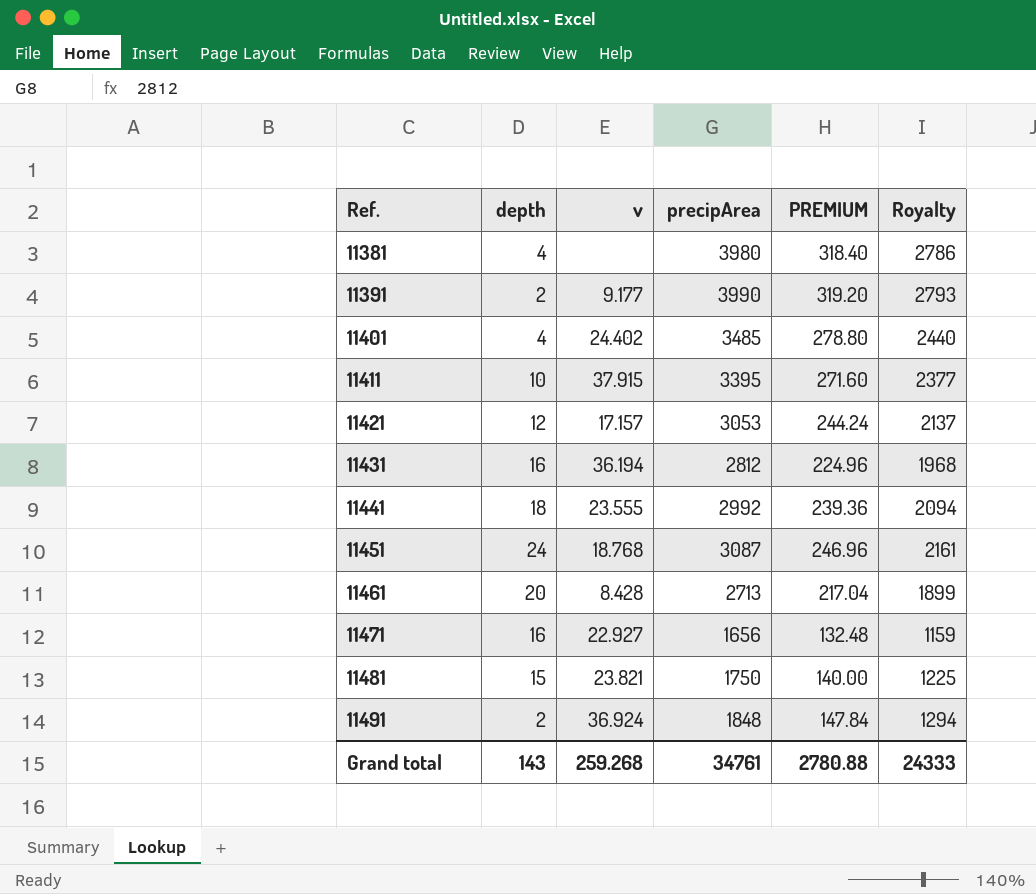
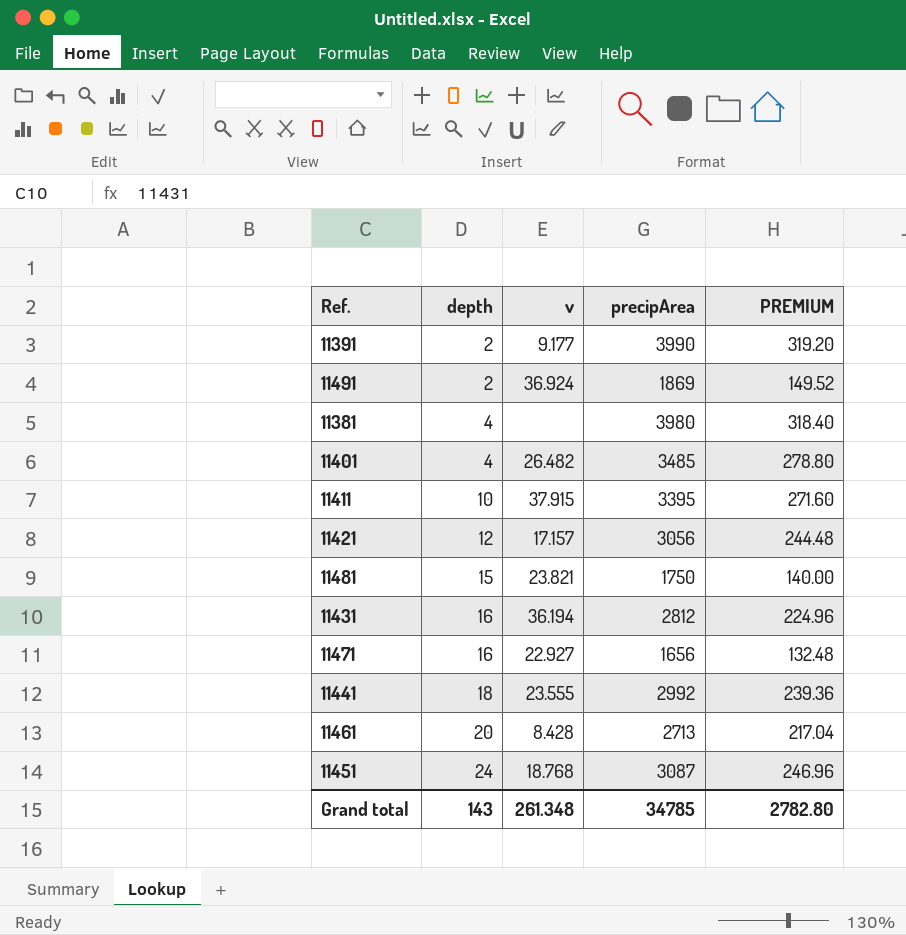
row order: Ref. ascending -> depth ascending
column Royalty | formula: [precipArea] * 0.7 -> none
11491 | precipArea: 1848 -> 1869
11491 | PREMIUM: 147.84 -> 149.52
11401 | v: 24.402 -> 26.482
11421 | precipArea: 3053 -> 3056
11421 | PREMIUM: 244.24 -> 244.48
Grand total | v: 259.268 -> 261.348
Grand total | precipArea: 34761 -> 34785
Grand total | PREMIUM: 2780.88 -> 2782.80

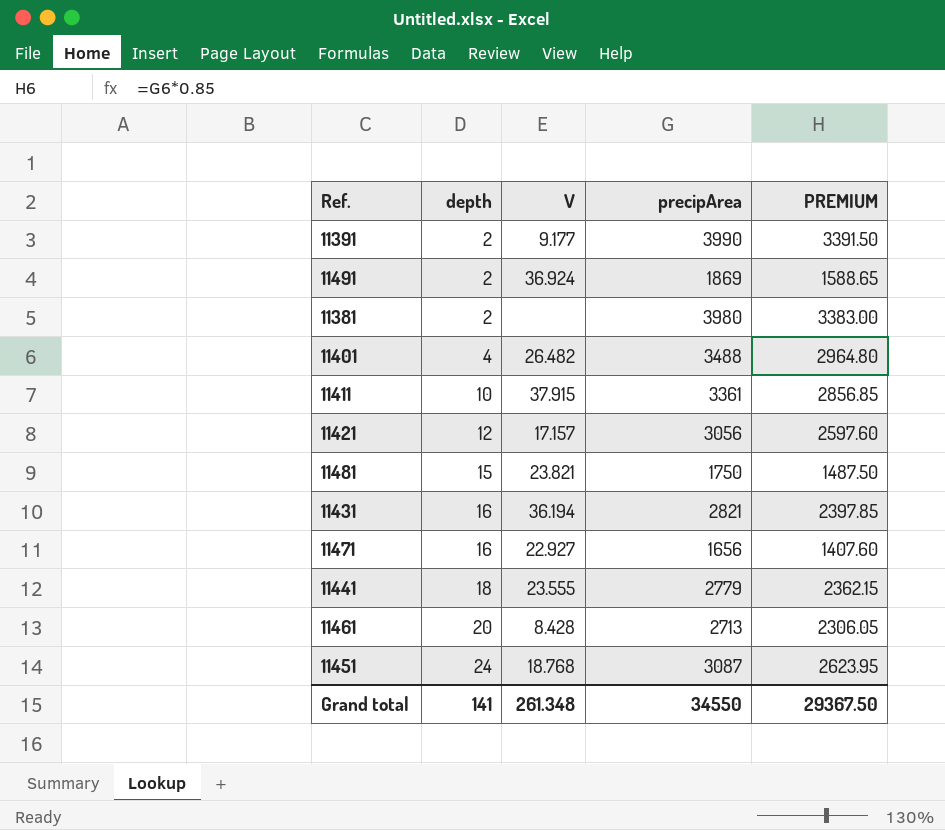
column name: v -> V
column PREMIUM | formula: [precipArea] * 0.08 -> [precipArea] * 0.85
11381 | depth: 4 -> 2
11401 | precipArea: 3485 -> 3488
11411 | precipArea: 3395 -> 3361
11431 | precipArea: 2812 -> 2821
11441 | precipArea: 2992 -> 2779
Grand total | depth: 143 -> 141
Grand total | precipArea: 34785 -> 34550
Grand total | PREMIUM: 2782.80 -> 29367.50

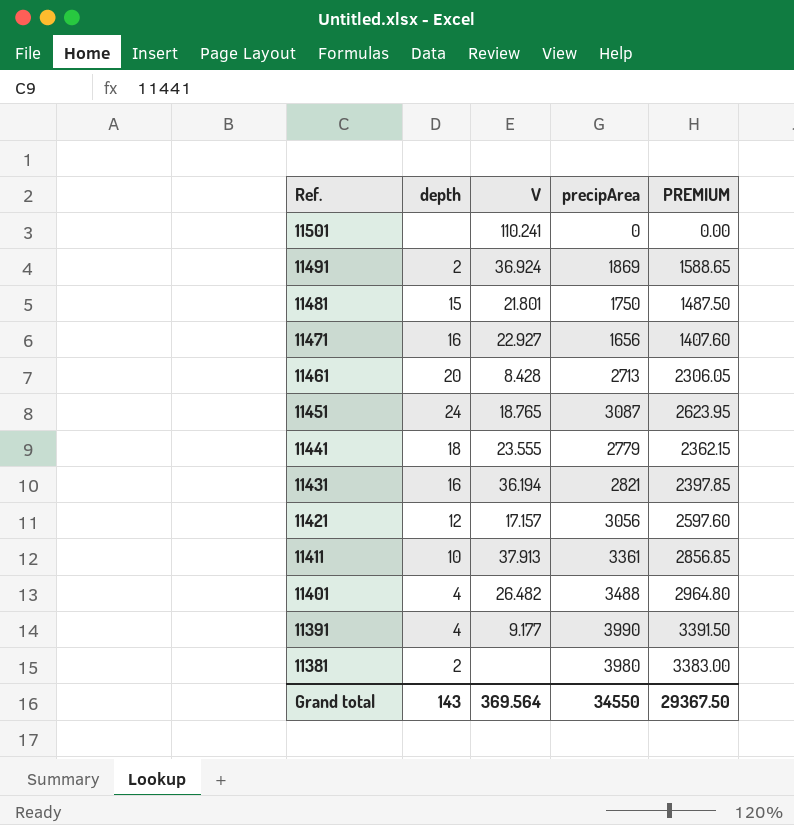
row order: depth ascending -> Ref. descending
row 11501: none -> none | 110.241 | 0 | 0.00
11481 | V: 23.821 -> 21.801
11451 | V: 18.768 -> 18.765
11411 | V: 37.915 -> 37.913
11391 | depth: 2 -> 4
Grand total | depth: 141 -> 143
Grand total | V: 261.348 -> 369.564

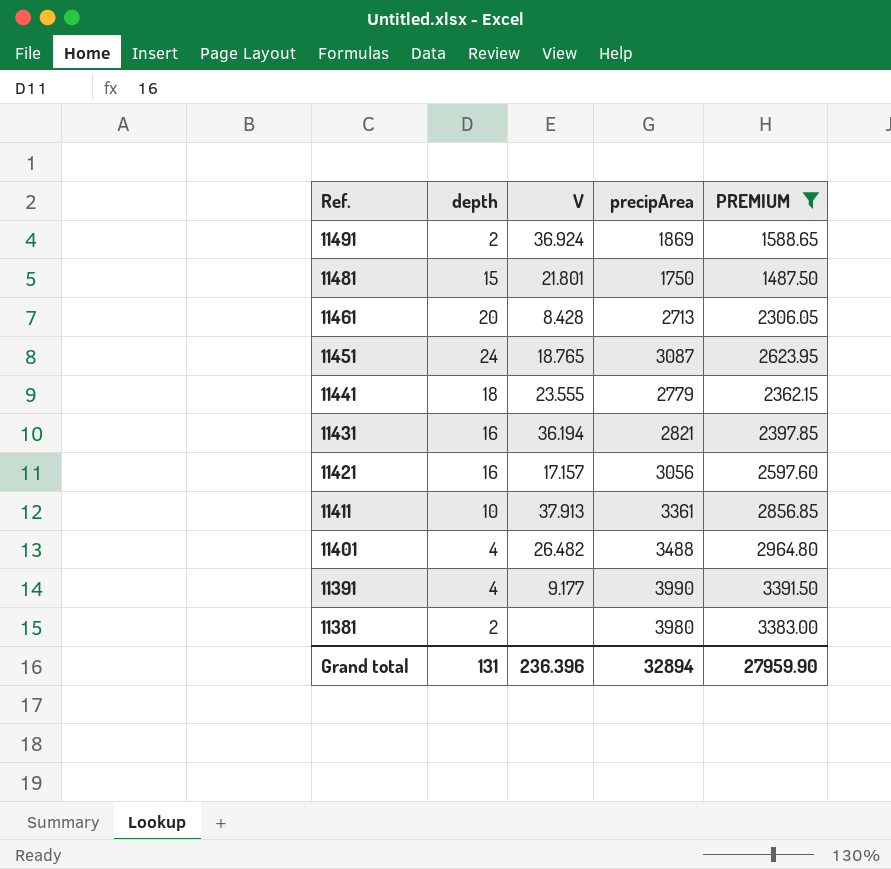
filter: none -> PREMIUM >= 1487.50
11421 | depth: 12 -> 16
Grand total | depth: 143 -> 131
Grand total | V: 369.564 -> 236.396
Grand total | precipArea: 34550 -> 32894
Grand total | PREMIUM: 29367.50 -> 27959.90

